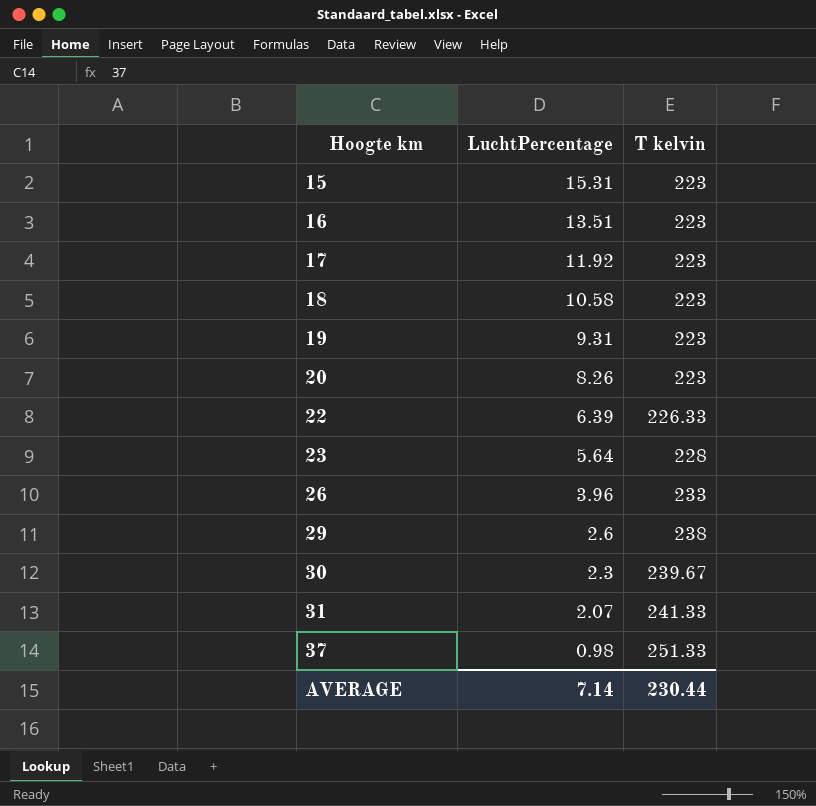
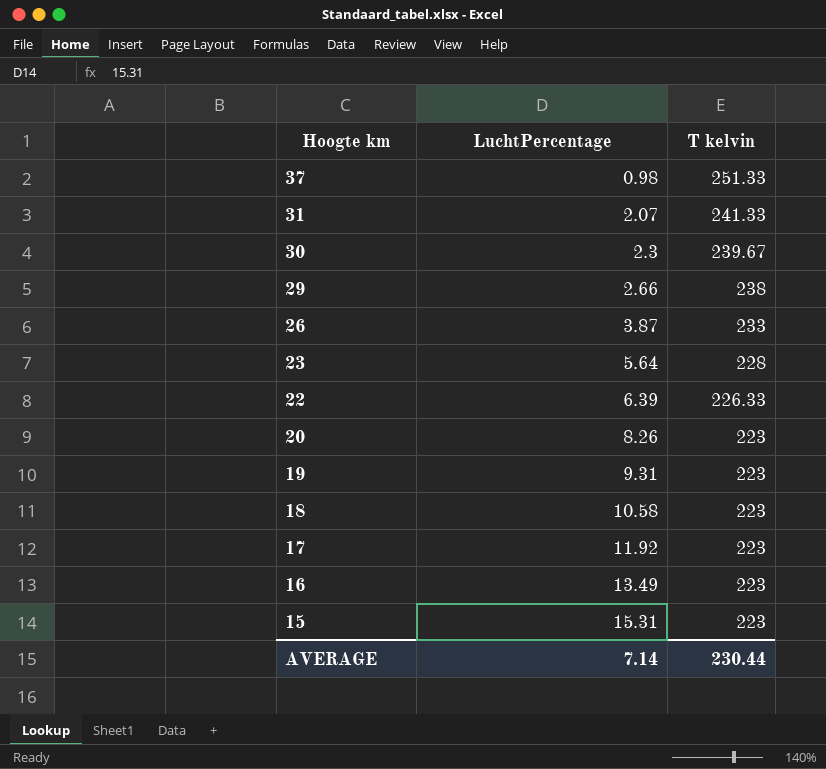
row order: Hoogte km ascending -> Hoogte km descending
29 | LuchtPercentage: 2.6 -> 2.66
26 | LuchtPercentage: 3.96 -> 3.87
16 | LuchtPercentage: 13.51 -> 13.49

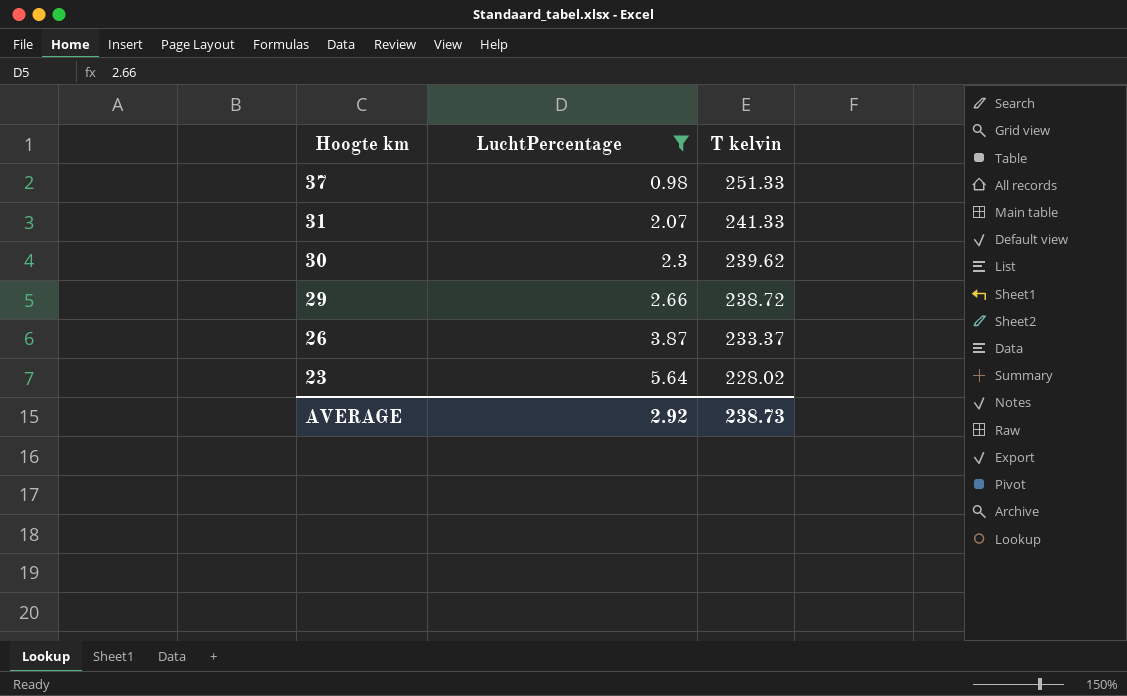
filter: none -> LuchtPercentage <= 5.64
30 | T kelvin: 239.67 -> 239.62
29 | T kelvin: 238 -> 238.72
26 | T kelvin: 233 -> 233.37
23 | T kelvin: 228 -> 228.02
AVERAGE | LuchtPercentage: 7.14 -> 2.92
AVERAGE | T kelvin: 230.44 -> 238.73

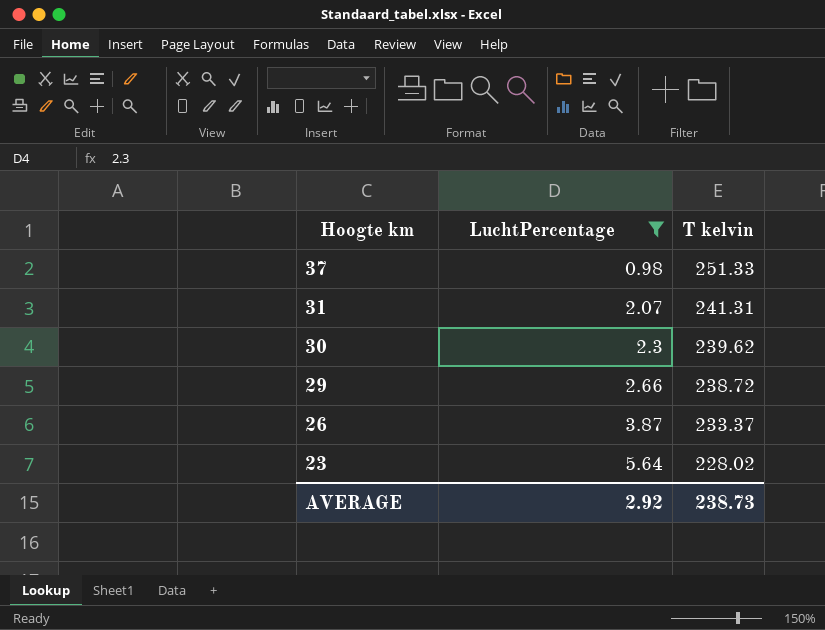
31 | T kelvin: 241.33 -> 241.31

